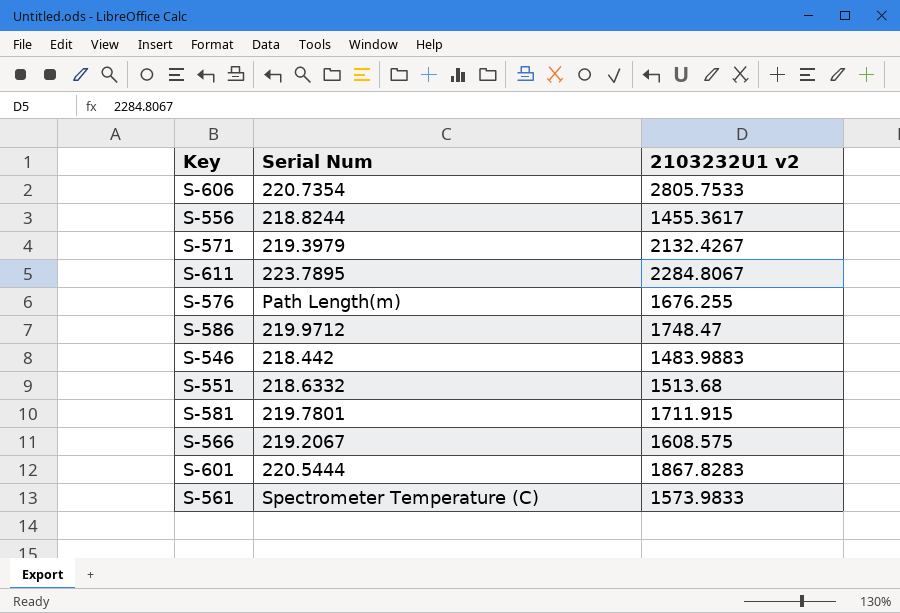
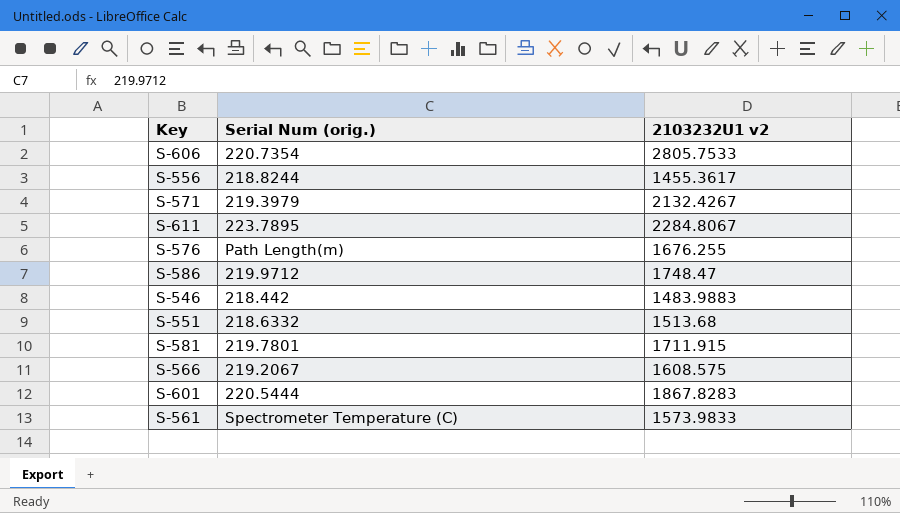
column name: Serial Num -> Serial Num (orig.)

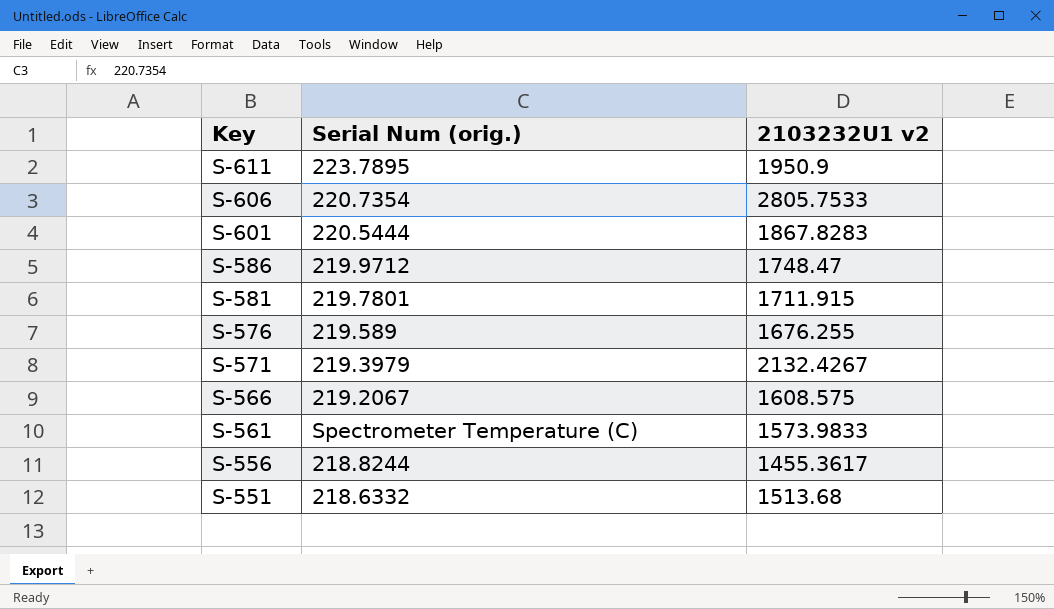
row order: none -> Key descending
row S-546: 218.442 | 1483.9883 -> none
S-611 | 2103232U1 v2: 2284.8067 -> 1950.9
S-576 | Serial Num (orig.): Path Length(m) -> 219.589

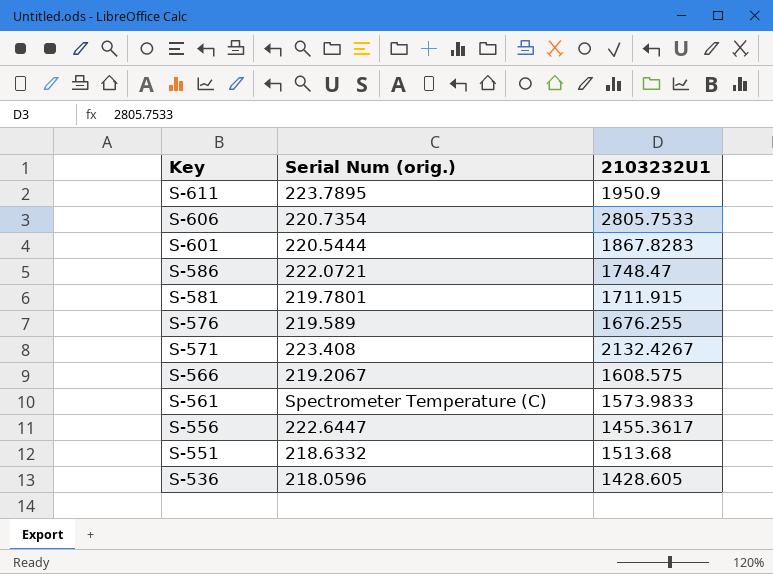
column name: 2103232U1 v2 -> 2103232U1
S-586 | Serial Num (orig.): 219.9712 -> 222.0721
S-571 | Serial Num (orig.): 219.3979 -> 223.408
S-556 | Serial Num (orig.): 218.8244 -> 222.6447
row S-536: none -> 218.0596 | 1428.605

